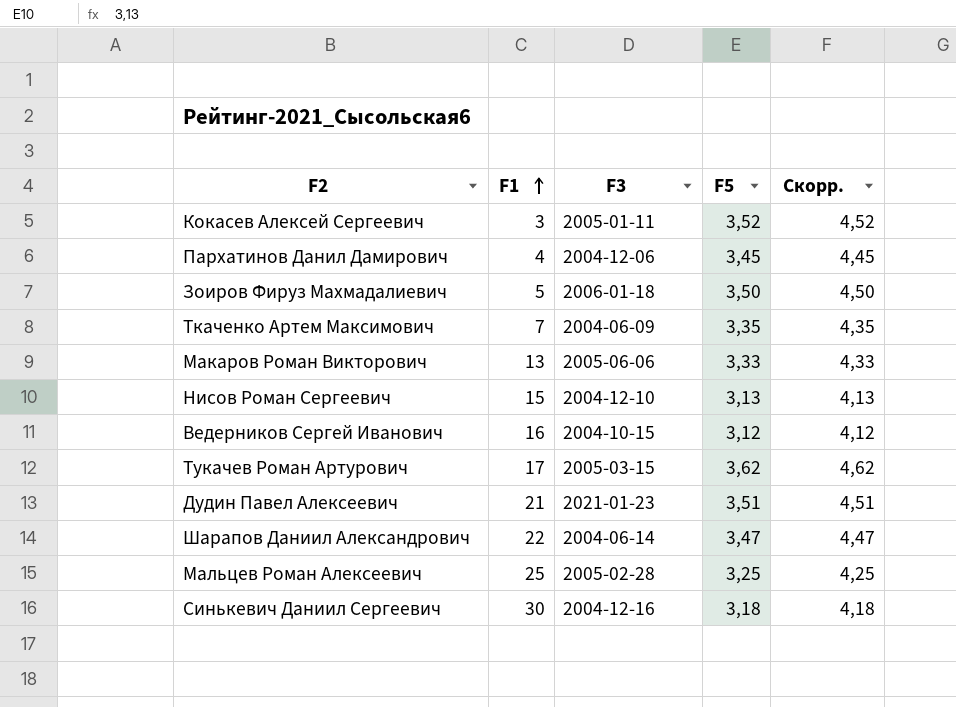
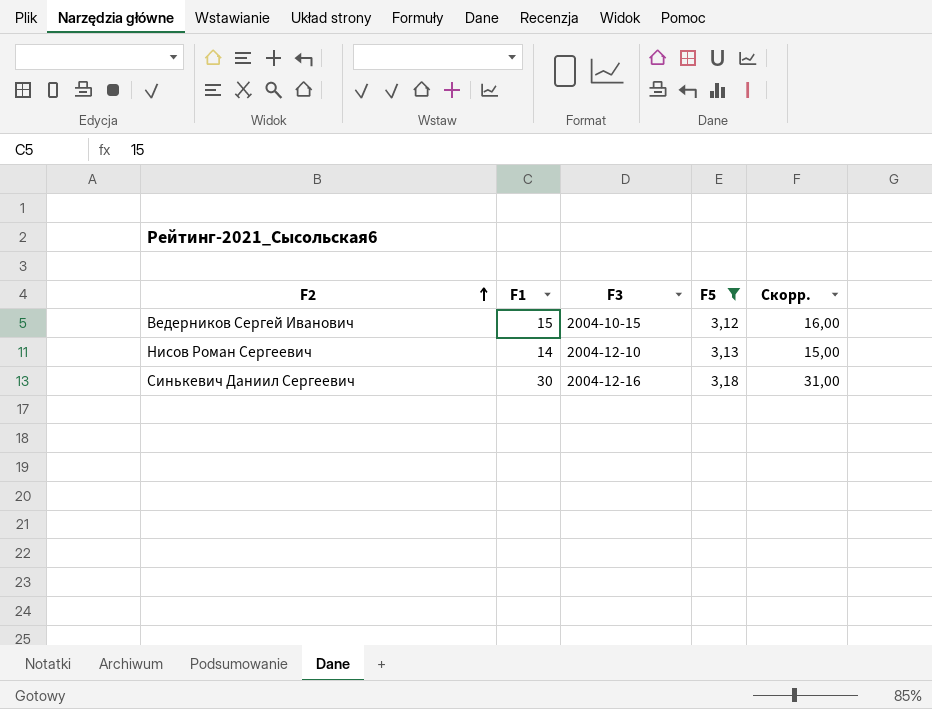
filter: none -> F5 <= 3,18
row order: F1 ascending -> F2 ascending
column Скорр. | formula: [F5] + 1 -> [F1] + 1
Ведерников Сергей Иванович | F1: 16 -> 15
Нисов Роман Сергеевич | F1: 15 -> 14

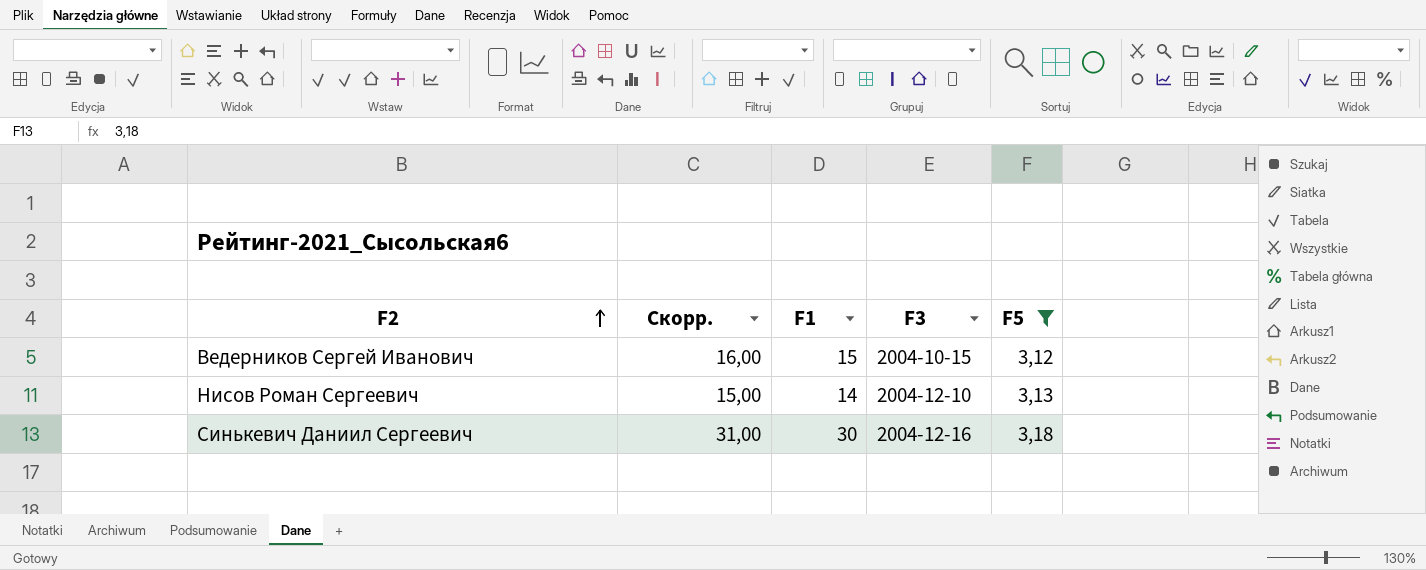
column Скорр. | position: 5 -> 2

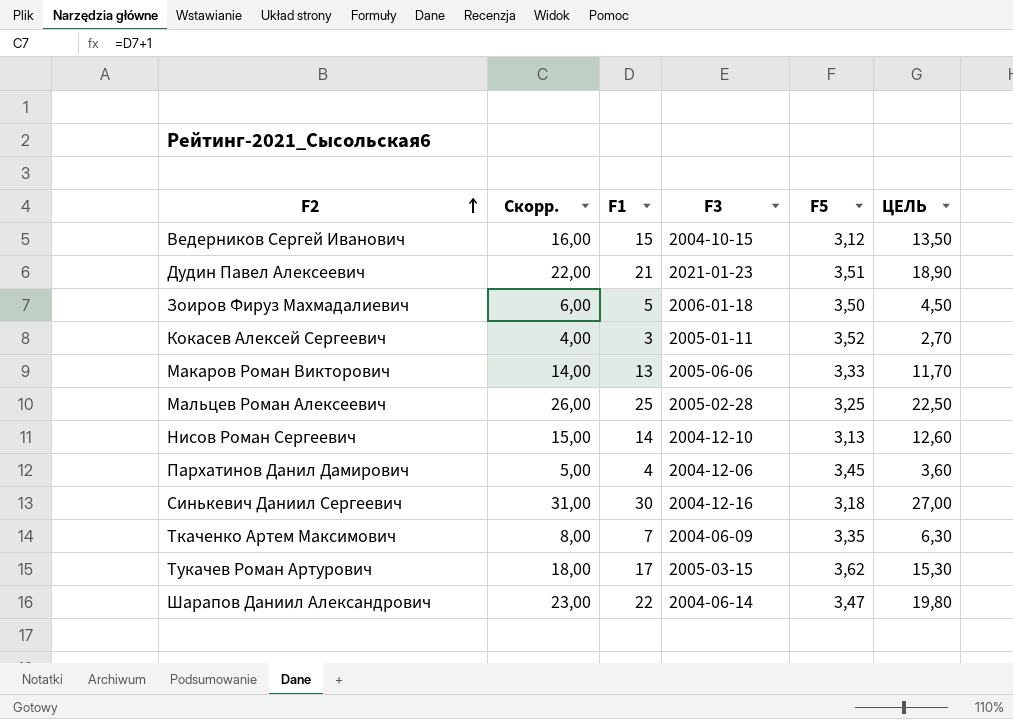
filter: F5 <= 3,18 -> none
column ЦЕЛЬ | formula: none -> [F1] * 0,9

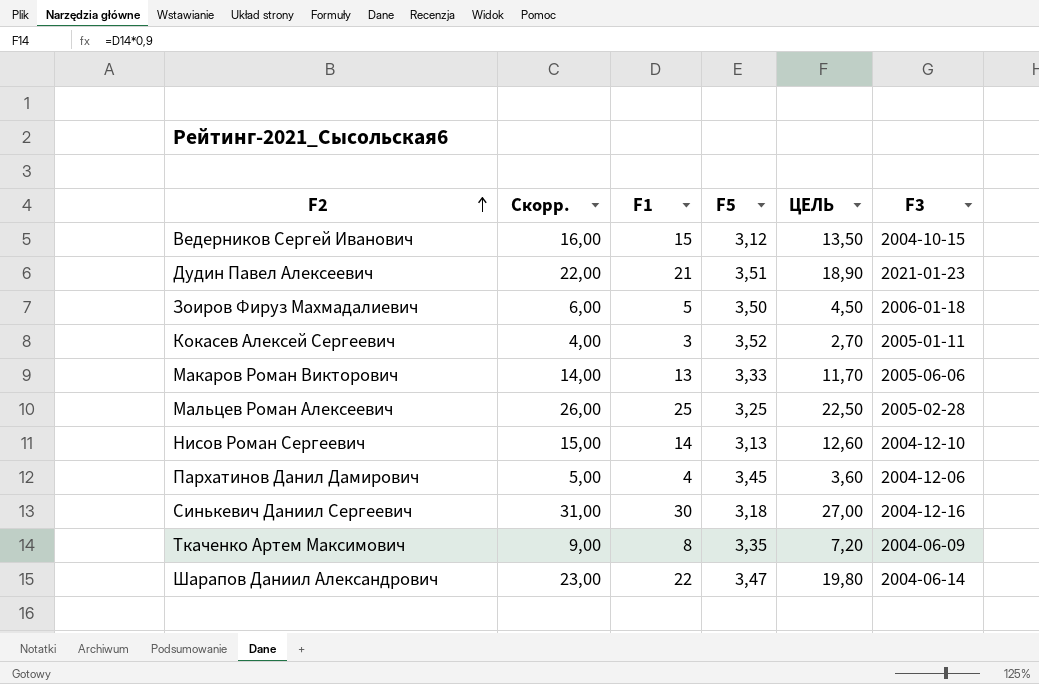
column F3 | position: 4 -> 6
row Тукачев Роман Артурович: 18,00 | 17 | 2005-03-15 | 3,62 | 15,30 -> none
Ткаченко Артем Максимович | Скорр.: 8,00 -> 9,00
Ткаченко Артем Максимович | F1: 7 -> 8
Ткаченко Артем Максимович | ЦЕЛЬ: 6,30 -> 7,20

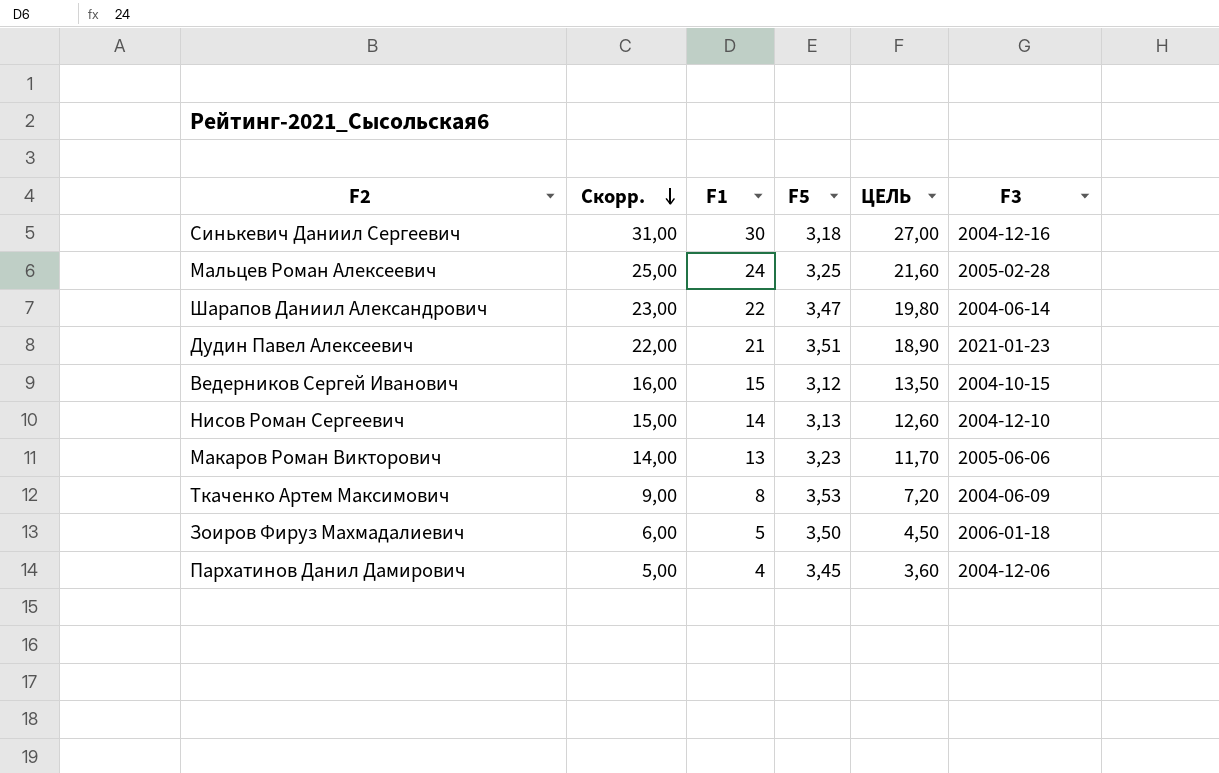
row order: F2 ascending -> Скорр. descending
row Кокасев Алексей Сергеевич: 4,00 | 3 | 3,52 | 2,70 | 2005-01-11 -> none
Мальцев Роман Алексеевич | Скорр.: 26,00 -> 25,00
Мальцев Роман Алексеевич | F1: 25 -> 24
Мальцев Роман Алексеевич | ЦЕЛЬ: 22,50 -> 21,60
Макаров Роман Викторович | F5: 3,33 -> 3,23
Ткаченко Артем Максимович | F5: 3,35 -> 3,53

